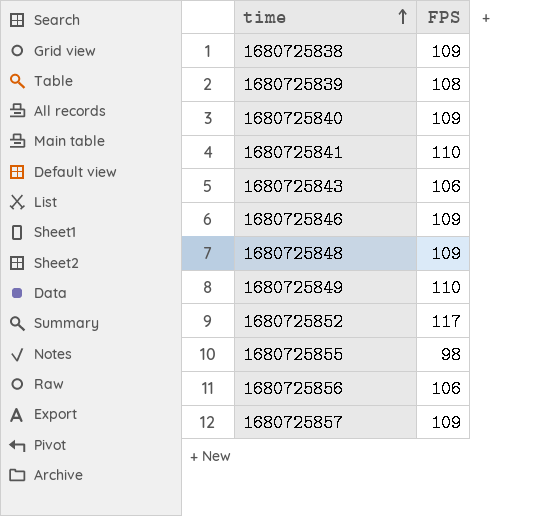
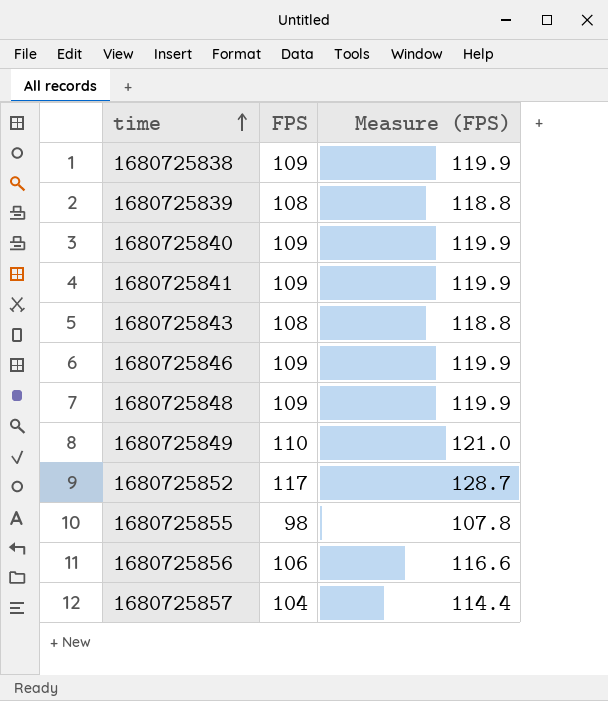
column Measure (FPS) | formula: none -> [FPS] * 1.1
1680725841 | FPS: 110 -> 109
1680725843 | FPS: 106 -> 108
1680725857 | FPS: 109 -> 104

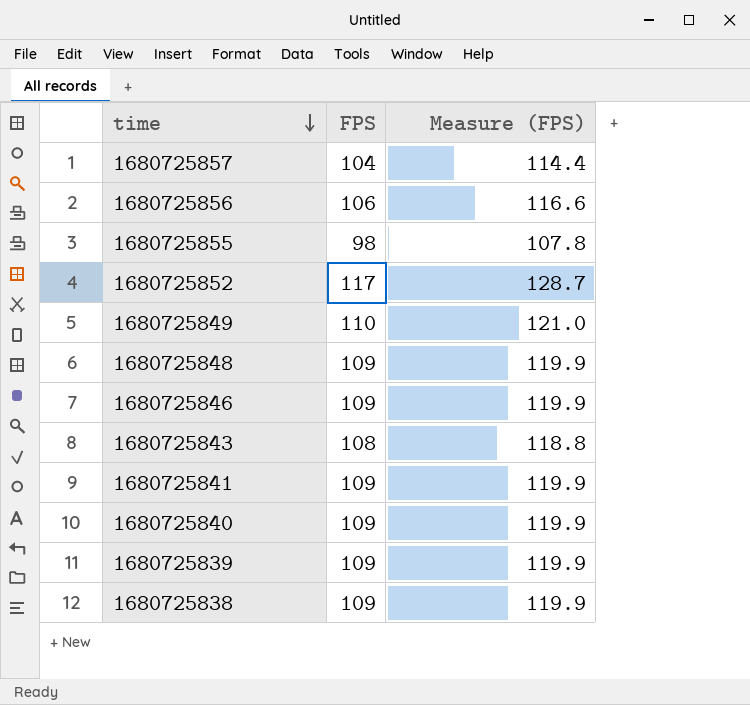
row order: time ascending -> time descending
1680725839 | FPS: 108 -> 109
1680725839 | Measure (FPS): 118.8 -> 119.9

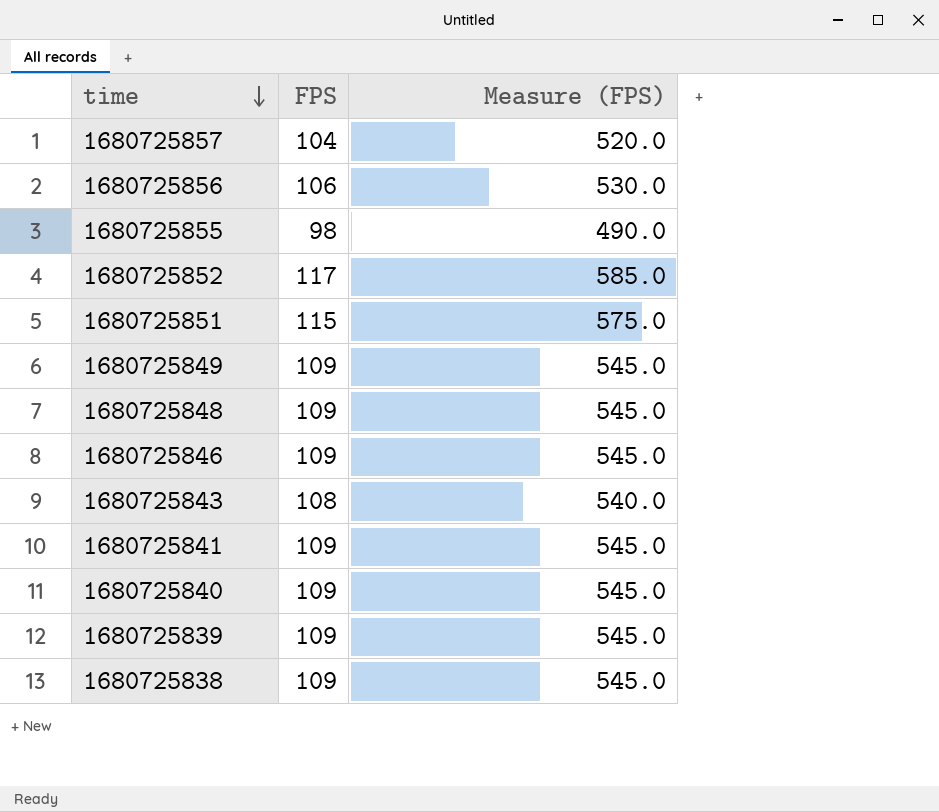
column Measure (FPS) | formula: [FPS] * 1.1 -> [FPS] * 5
row 1680725851: none -> 115 | 575.0
1680725849 | FPS: 110 -> 109

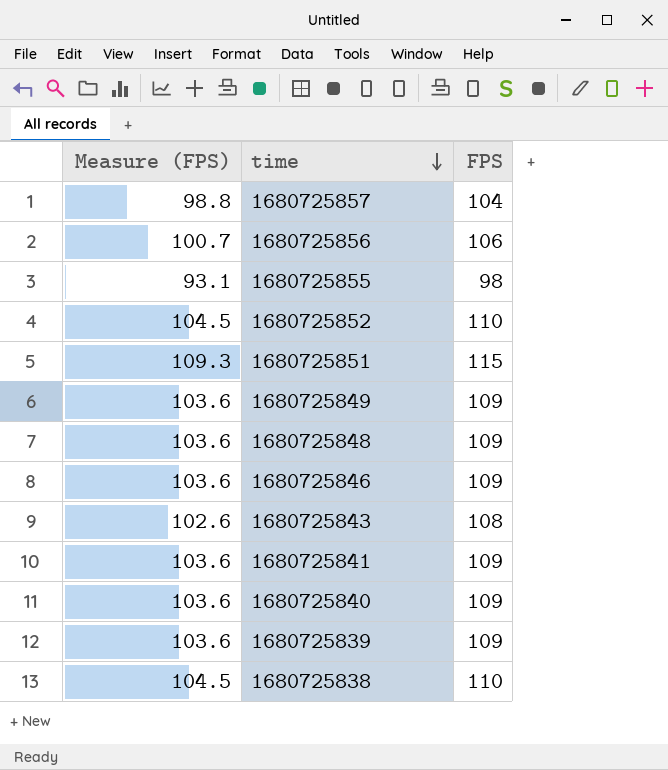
column Measure (FPS) | formula: [FPS] * 5 -> [FPS] * 0.95
column Measure (FPS) | position: 3 -> 1
1680725852 | FPS: 117 -> 110
1680725838 | FPS: 109 -> 110

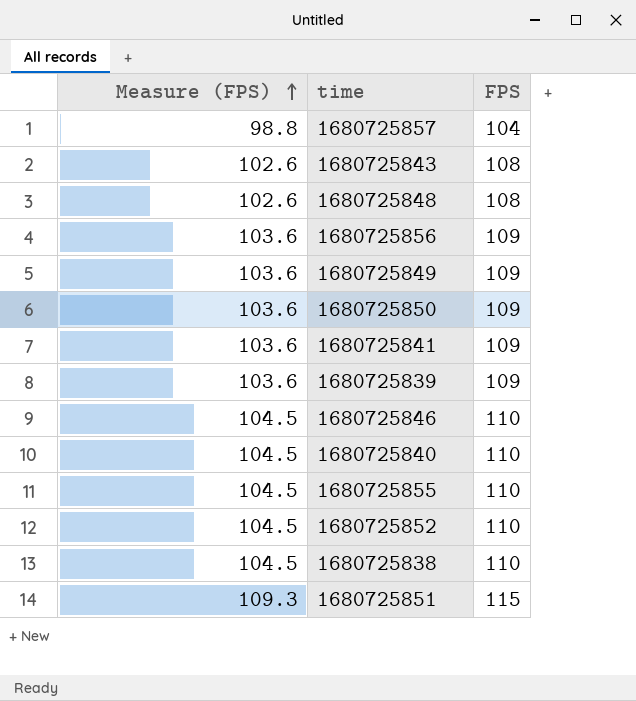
row order: time descending -> Measure (FPS) ascending
1680725848 | Measure (FPS): 103.6 -> 102.6
1680725848 | FPS: 109 -> 108
1680725856 | Measure (FPS): 100.7 -> 103.6
1680725856 | FPS: 106 -> 109
row 1680725850: none -> 103.6 | 109
1680725846 | Measure (FPS): 103.6 -> 104.5
1680725846 | FPS: 109 -> 110
1680725840 | Measure (FPS): 103.6 -> 104.5
1680725840 | FPS: 109 -> 110
1680725855 | Measure (FPS): 93.1 -> 104.5
1680725855 | FPS: 98 -> 110

